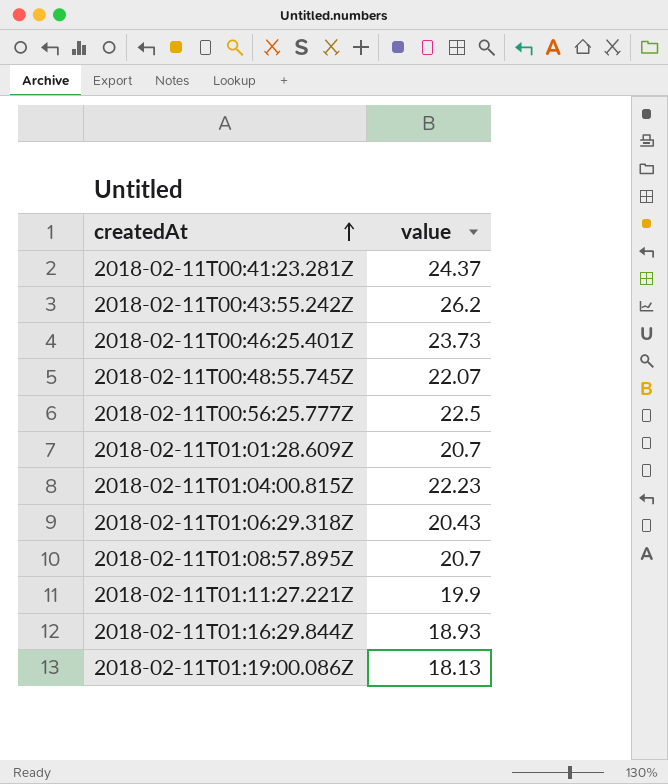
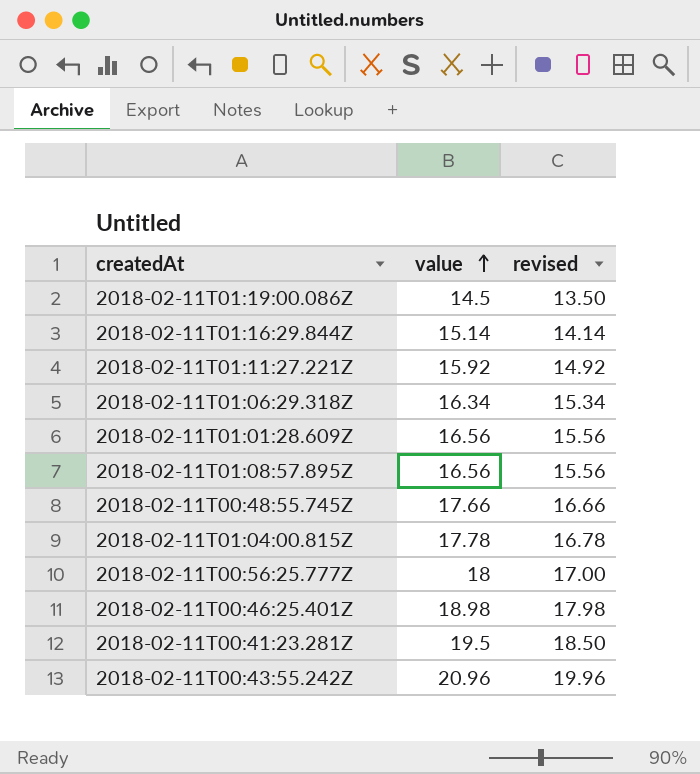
row order: createdAt ascending -> value ascending
column revised | formula: none -> [value] - 1
2018-02-11T01:19:00.086Z | value: 18.13 -> 14.5
2018-02-11T01:16:29.844Z | value: 18.93 -> 15.14
2018-02-11T01:11:27.221Z | value: 19.9 -> 15.92
2018-02-11T01:06:29.318Z | value: 20.43 -> 16.34
2018-02-11T01:01:28.609Z | value: 20.7 -> 16.56
2018-02-11T01:08:57.895Z | value: 20.7 -> 16.56
2018-02-11T00:48:55.745Z | value: 22.07 -> 17.66
2018-02-11T01:04:00.815Z | value: 22.23 -> 17.78
2018-02-11T00:56:25.777Z | value: 22.5 -> 18
2018-02-11T00:46:25.401Z | value: 23.73 -> 18.98
2018-02-11T00:41:23.281Z | value: 24.37 -> 19.5
2018-02-11T00:43:55.242Z | value: 26.2 -> 20.96

